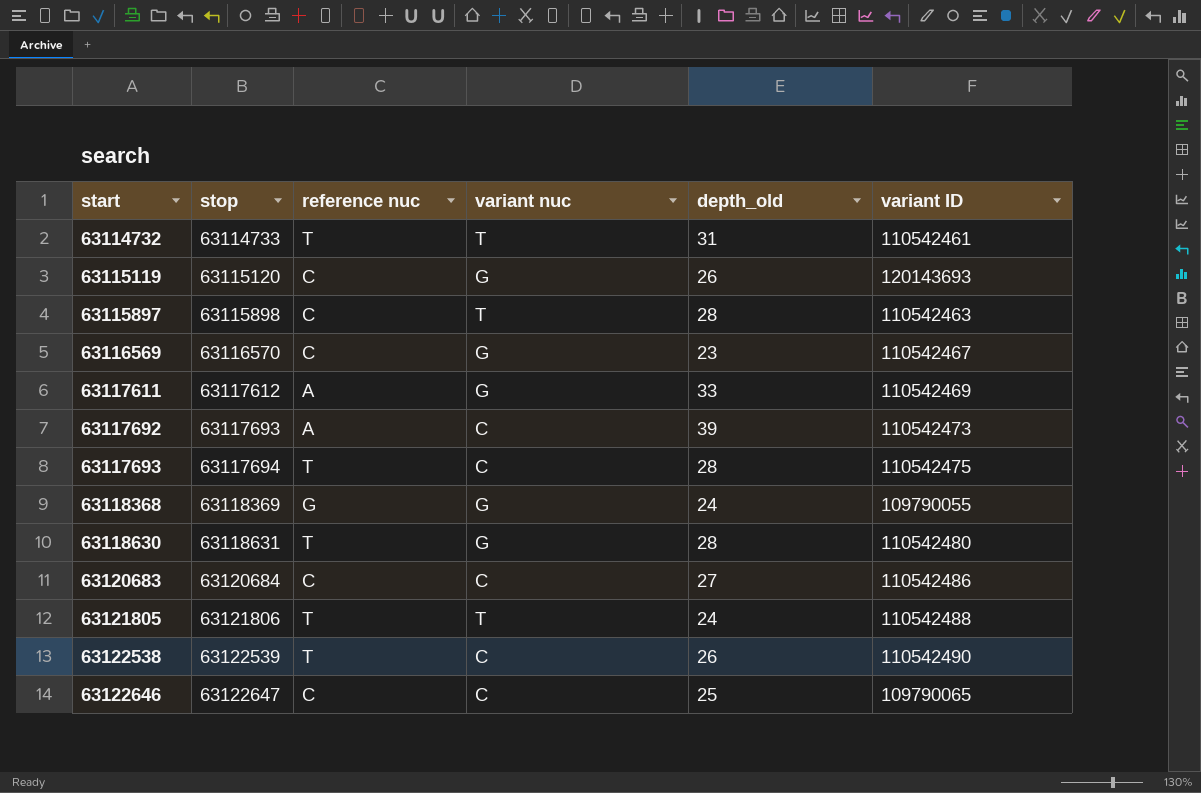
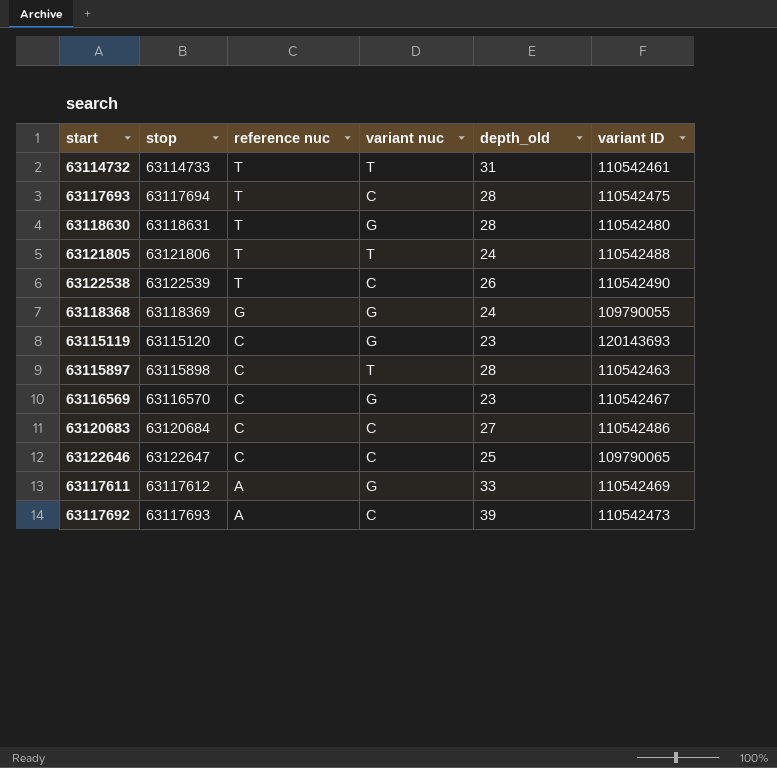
row order: start ascending -> reference nuc descending
63115119 | depth_old: 26 -> 23

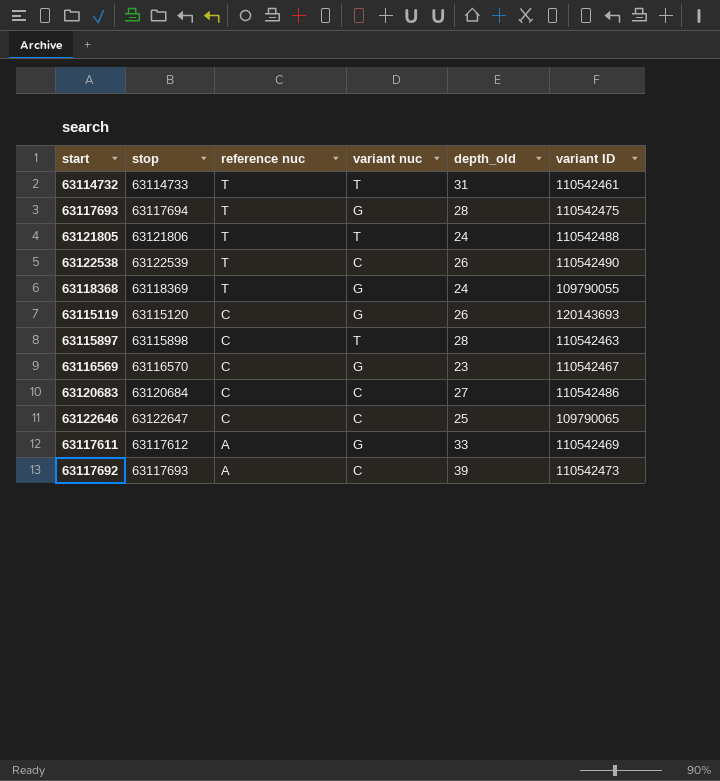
row 63118630: 63118631 | T | G | 28 | 110542480 -> none
63117693 | variant nuc: C -> G
63118368 | reference nuc: G -> T
63115119 | depth_old: 23 -> 26

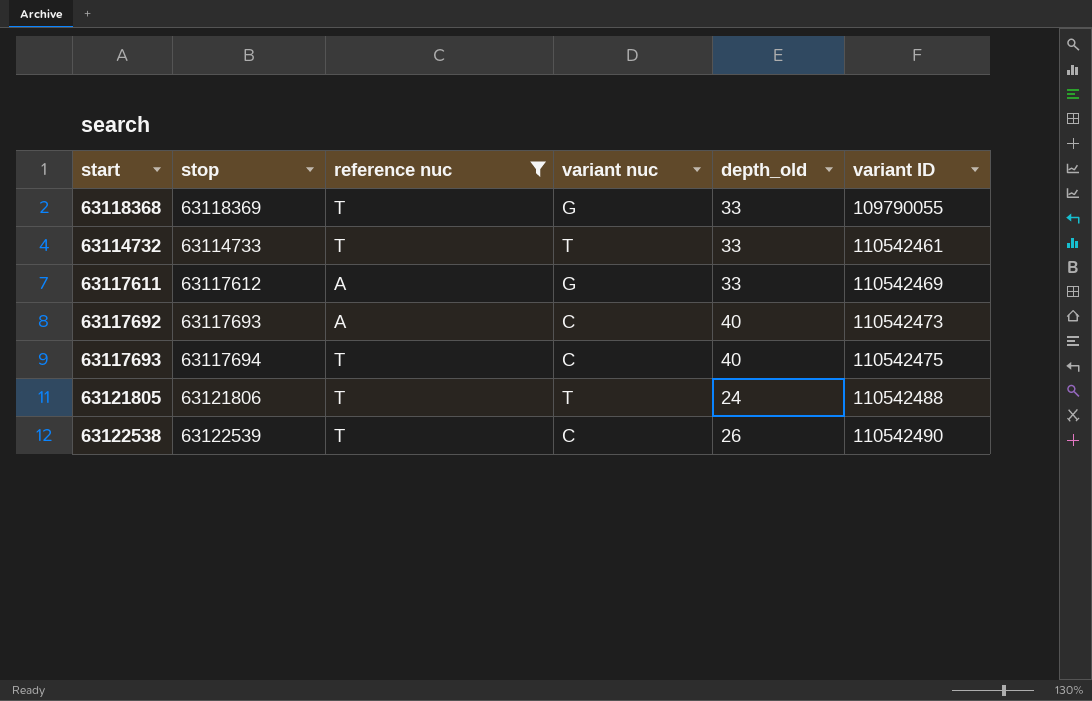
filter: none -> reference nuc != C
row order: reference nuc descending -> variant ID ascending
63118368 | depth_old: 24 -> 33
63114732 | depth_old: 31 -> 33
63117692 | depth_old: 39 -> 40
63117693 | variant nuc: G -> C
63117693 | depth_old: 28 -> 40

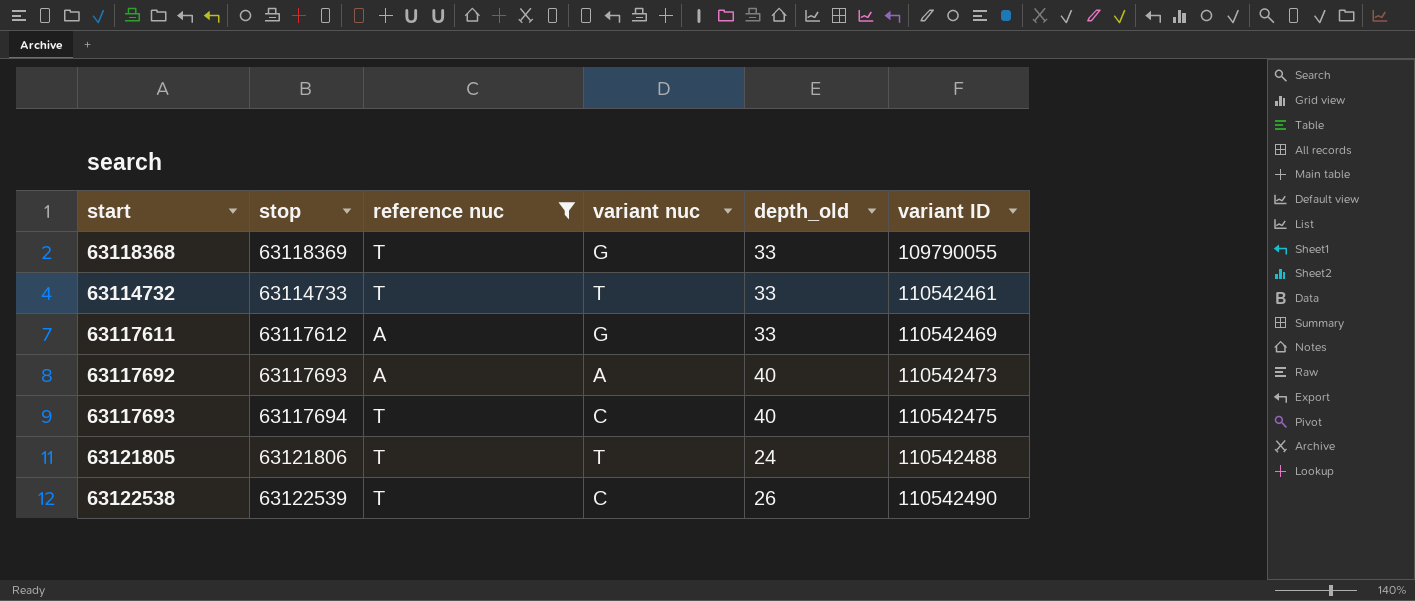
63117692 | variant nuc: C -> A

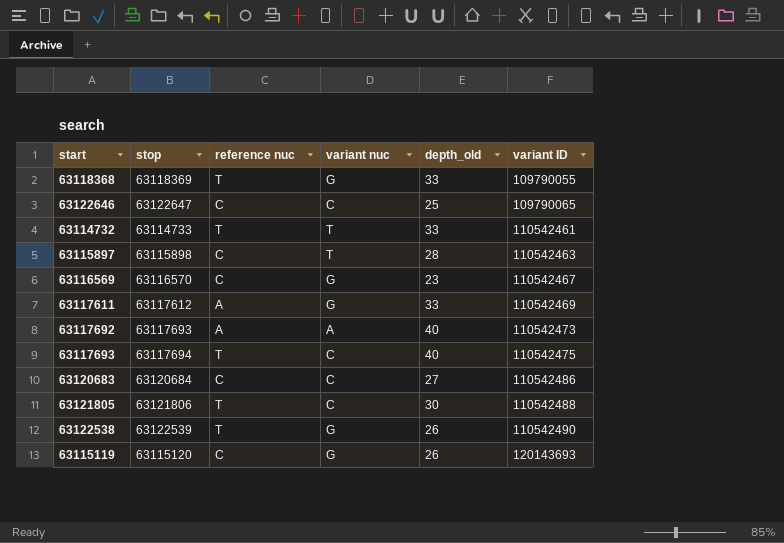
filter: reference nuc != C -> none
63121805 | variant nuc: T -> C
63121805 | depth_old: 24 -> 30
63122538 | variant nuc: C -> G

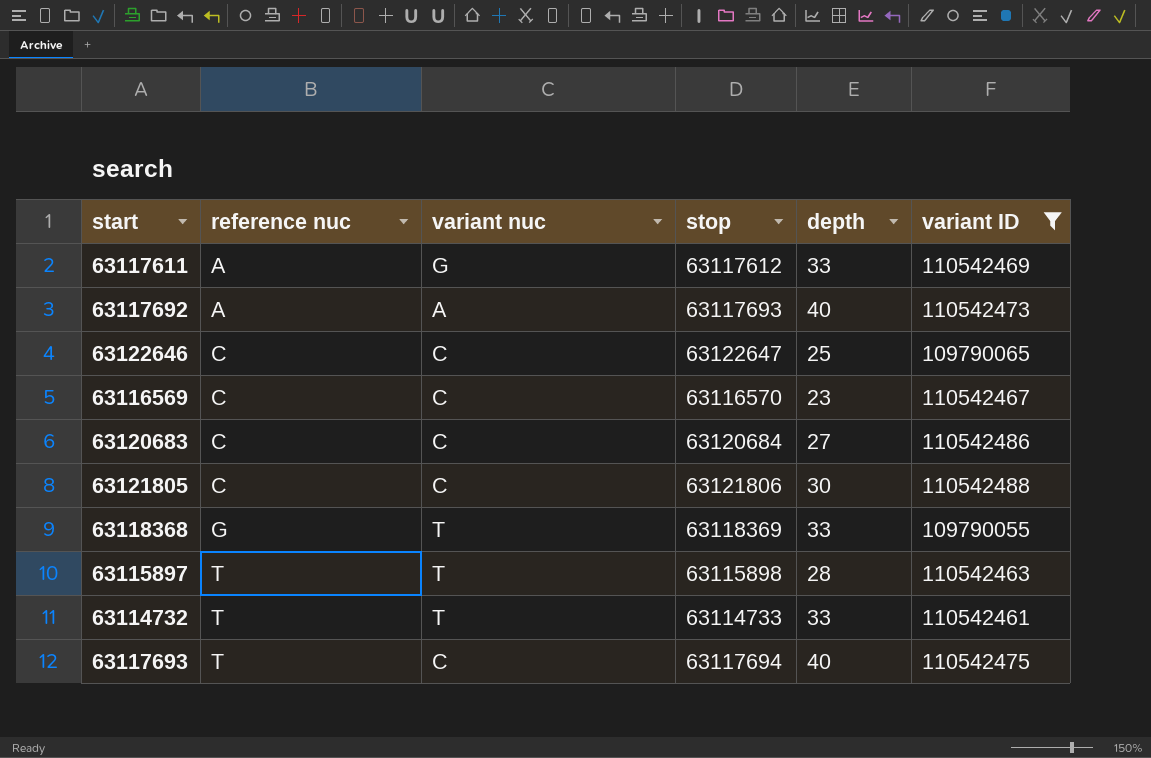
filter: none -> variant ID <= 110542488
row order: variant ID ascending -> reference nuc ascending
column stop | position: 2 -> 4
column name: depth_old -> depth
63116569 | variant nuc: G -> C
63121805 | reference nuc: T -> C
63118368 | reference nuc: T -> G
63118368 | variant nuc: G -> T
63115897 | reference nuc: C -> T

